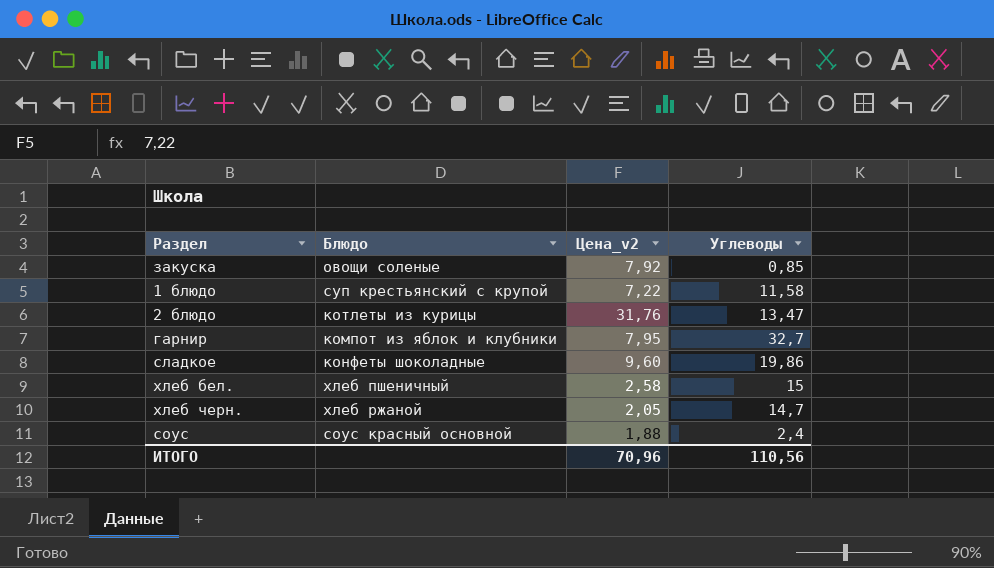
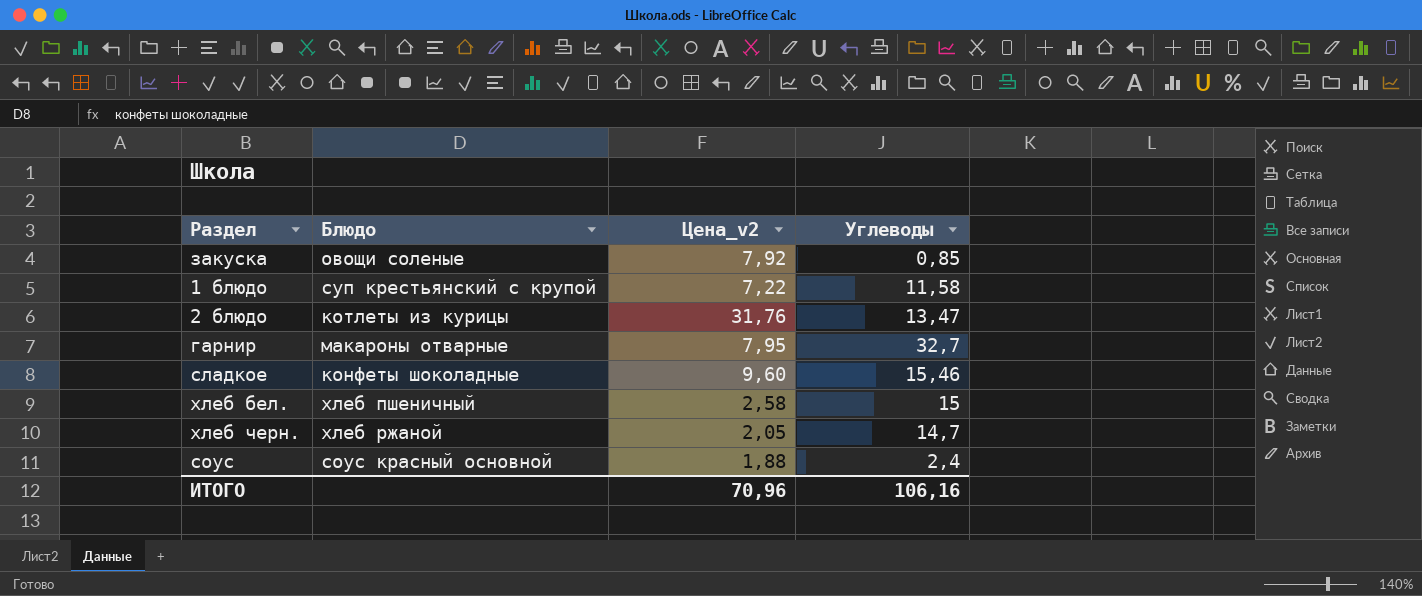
гарнир | Блюдо: компот из яблок и клубники -> макароны отварные
сладкое | Углеводы: 19,86 -> 15,46
ИТОГО | Углеводы: 110,56 -> 106,16

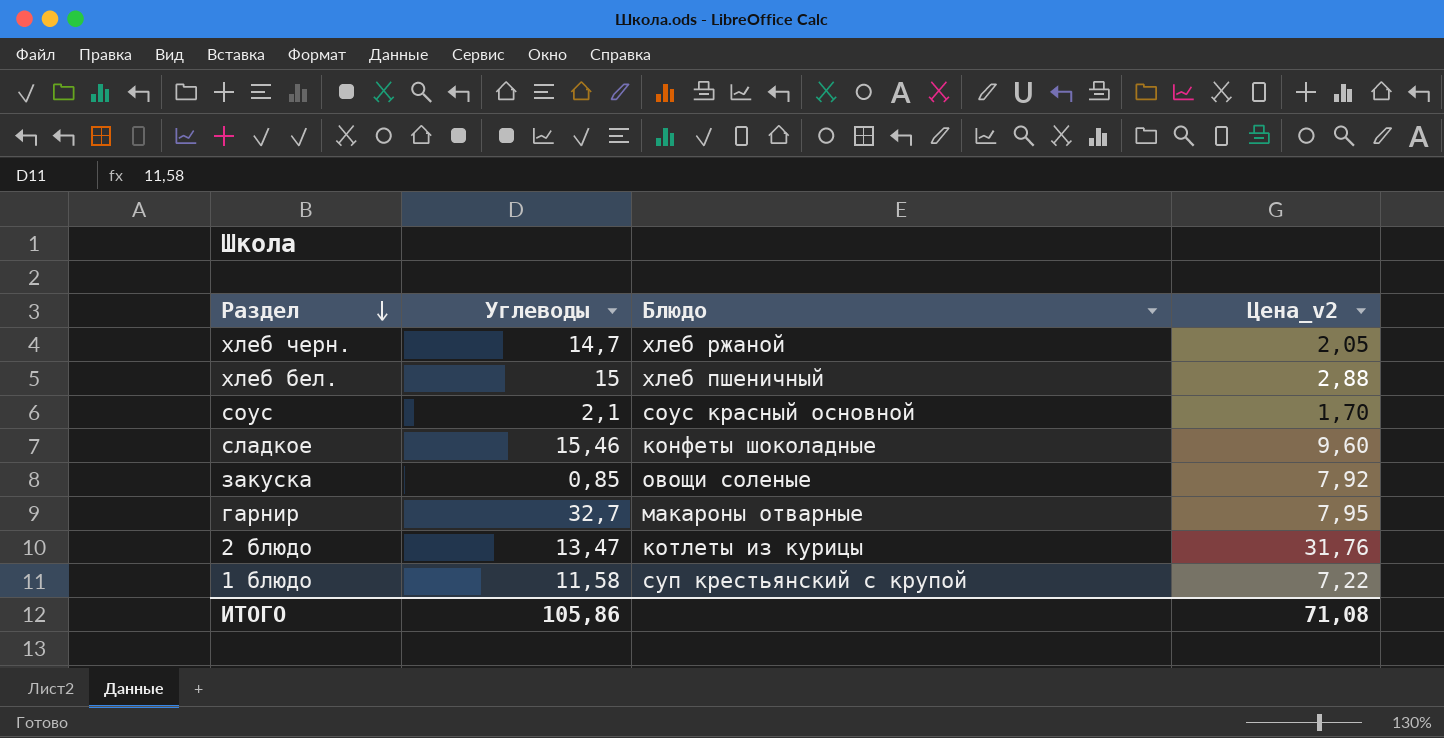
row order: none -> Раздел descending
column Углеводы | position: 4 -> 2
хлеб бел. | Цена_v2: 2,58 -> 2,88
соус | Углеводы: 2,4 -> 2,1
соус | Цена_v2: 1,88 -> 1,70
ИТОГО | Углеводы: 106,16 -> 105,86
ИТОГО | Цена_v2: 70,96 -> 71,08

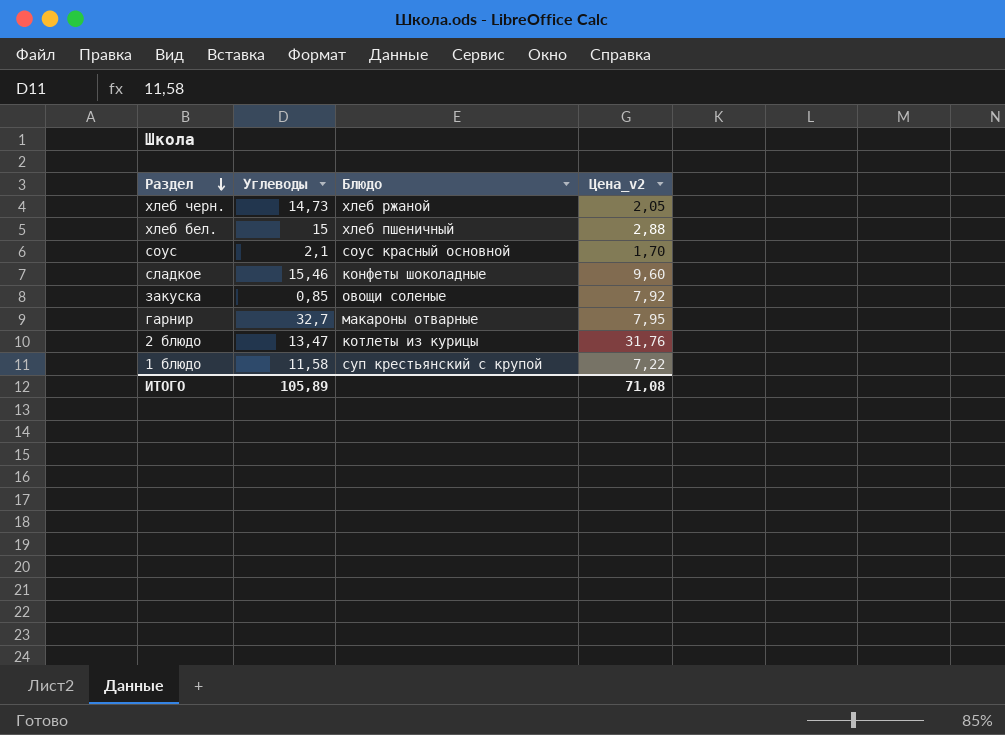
хлеб черн. | Углеводы: 14,7 -> 14,73
ИТОГО | Углеводы: 105,86 -> 105,89

